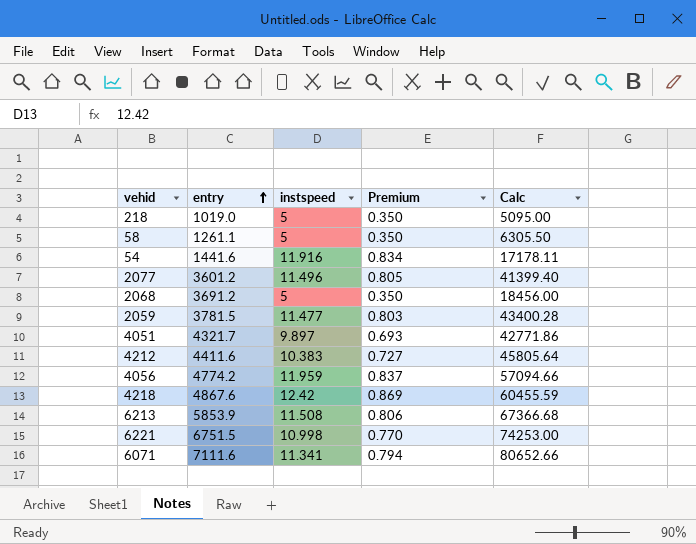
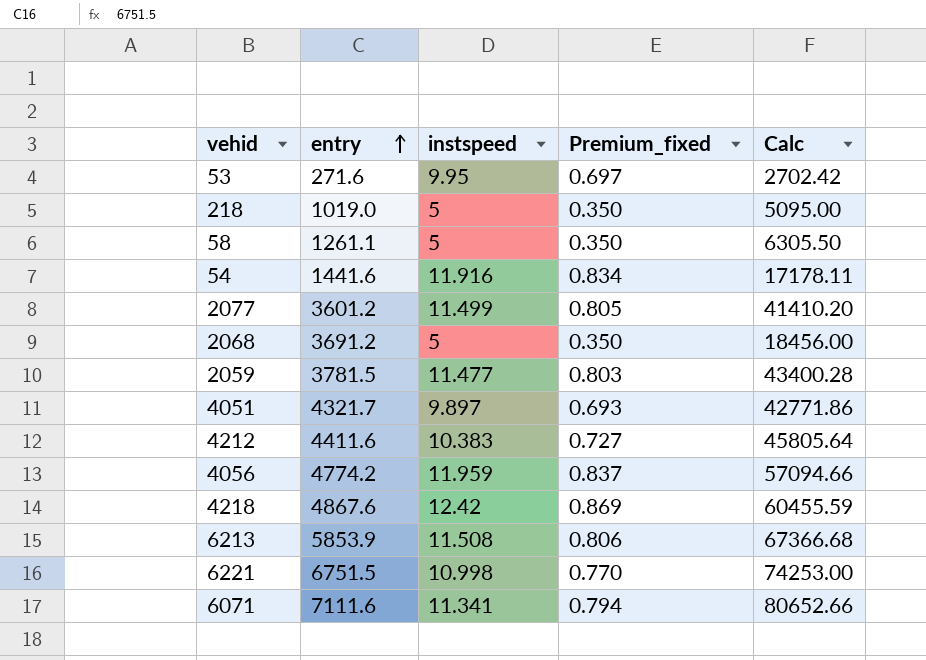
column name: Premium -> Premium_fixed
row 53: none -> 271.6 | 9.95 | 0.697 | 2702.42
2077 | instspeed: 11.496 -> 11.499
2077 | Calc: 41399.40 -> 41410.20

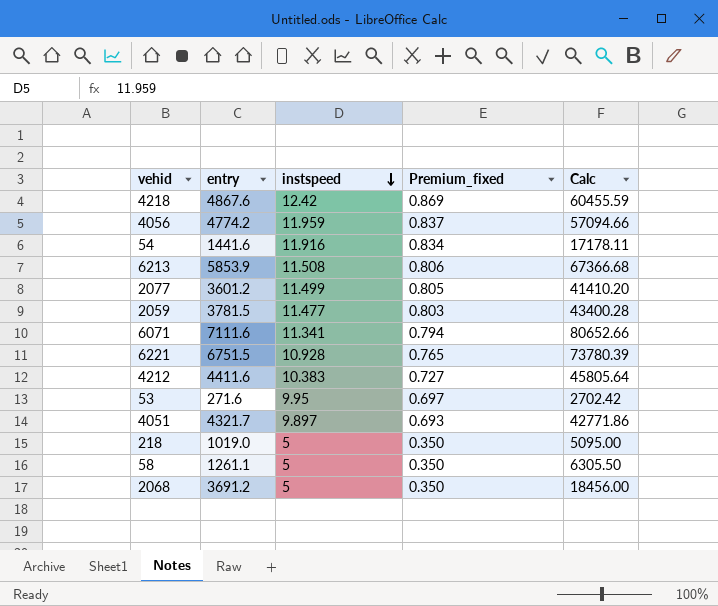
row order: entry ascending -> instspeed descending
6221 | instspeed: 10.998 -> 10.928
6221 | Premium_fixed: 0.770 -> 0.765
6221 | Calc: 74253.00 -> 73780.39

